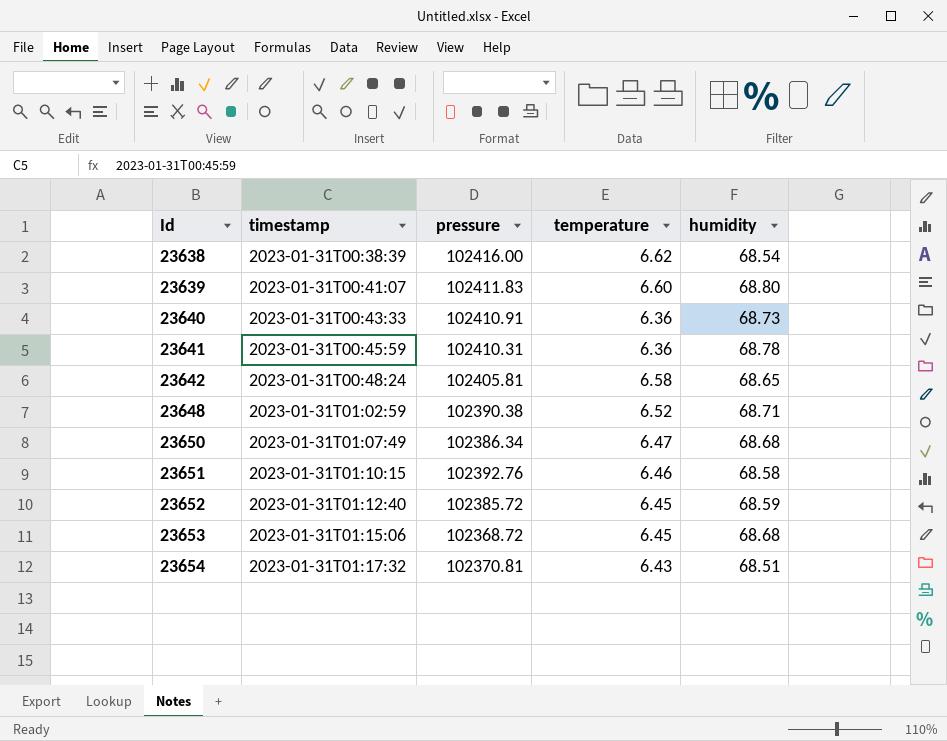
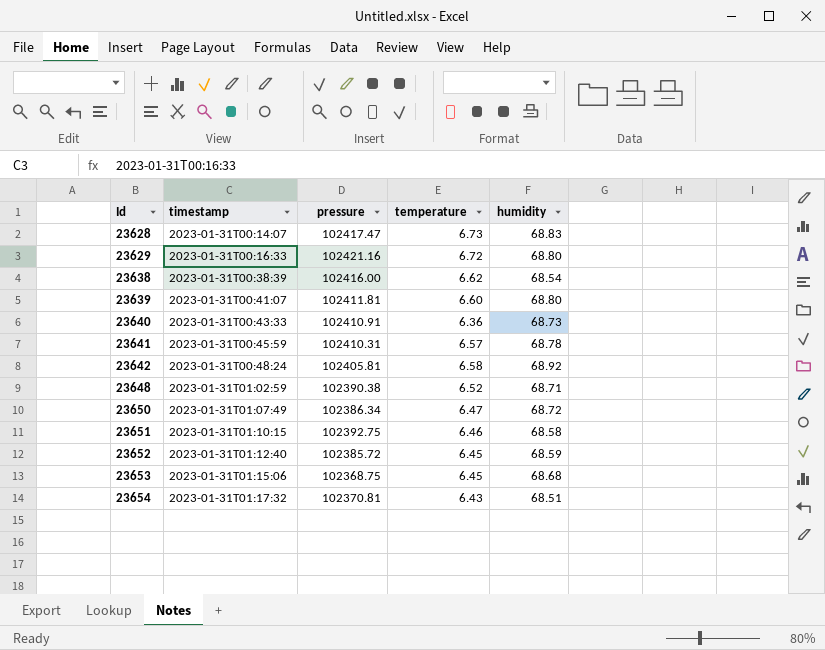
row 23628: none -> 2023-01-31T00:14:07 | 102417.47 | 6.73 | 68.83
row 23629: none -> 2023-01-31T00:16:33 | 102421.16 | 6.72 | 68.80
23639 | pressure: 102411.83 -> 102411.81
23641 | temperature: 6.36 -> 6.57
23642 | humidity: 68.65 -> 68.92
23650 | humidity: 68.68 -> 68.72
23651 | pressure: 102392.76 -> 102392.75
23653 | pressure: 102368.72 -> 102368.75

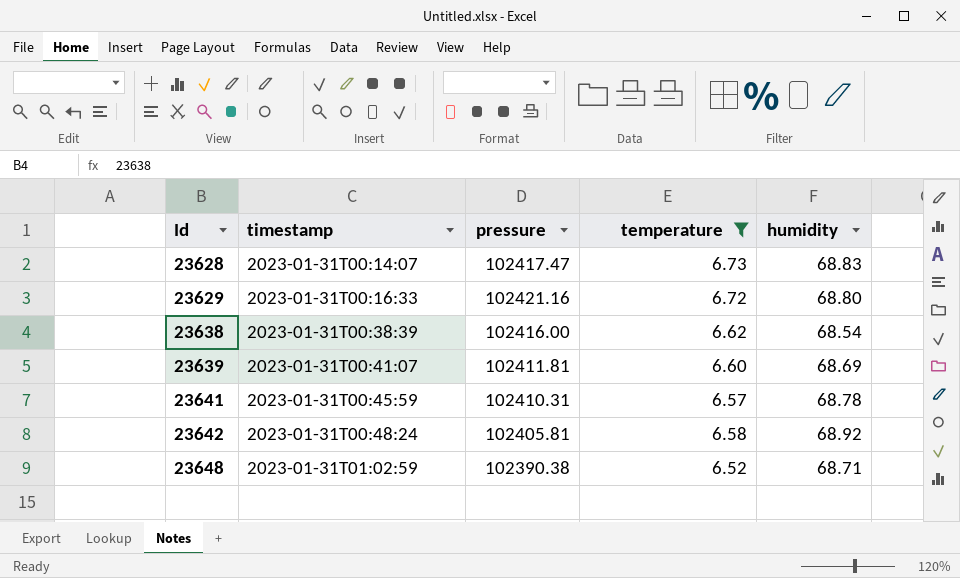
filter: none -> temperature >= 6.52
23639 | humidity: 68.80 -> 68.69

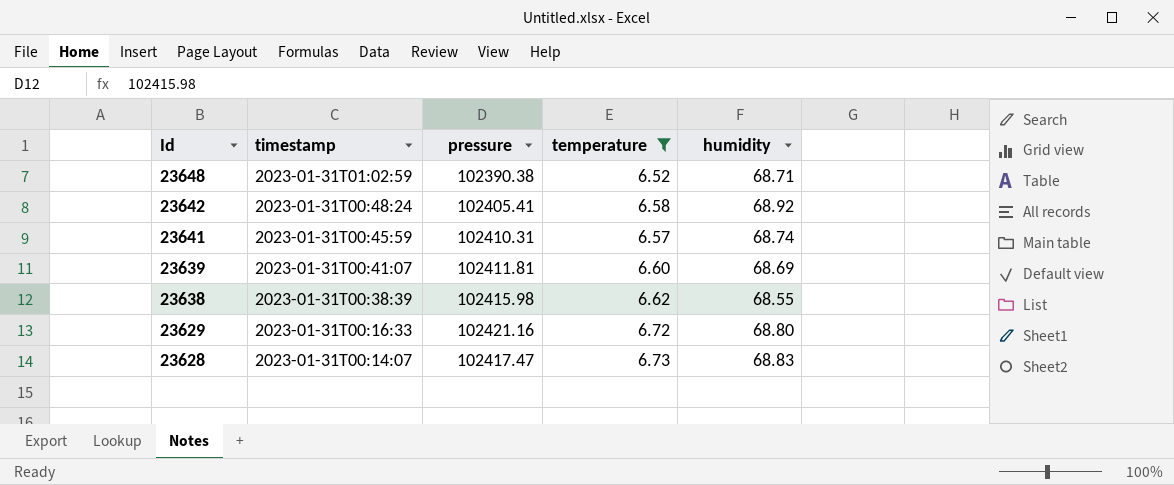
row order: Id ascending -> Id descending
23642 | pressure: 102405.81 -> 102405.41
23641 | humidity: 68.78 -> 68.74
23638 | pressure: 102416.00 -> 102415.98
23638 | humidity: 68.54 -> 68.55

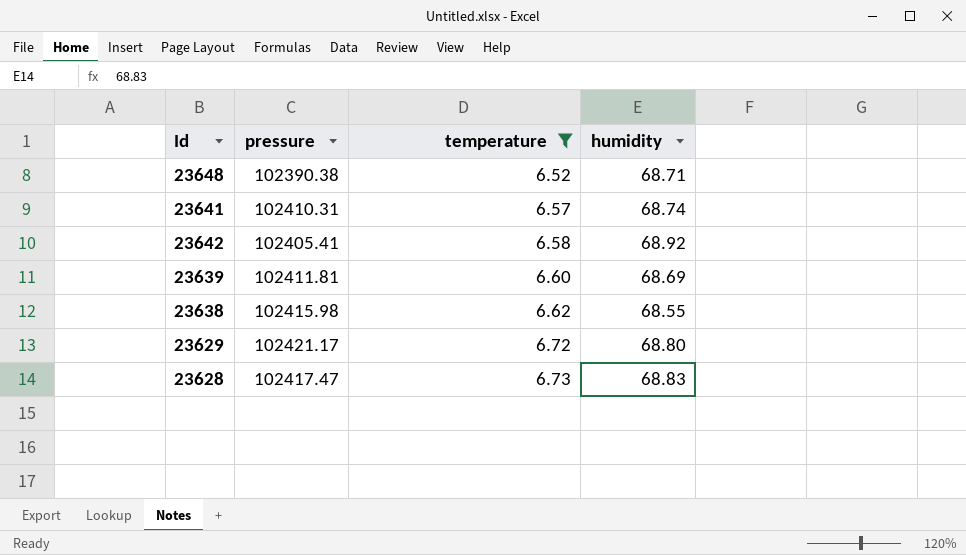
row order: Id descending -> temperature ascending
column timestamp | position: 2 -> none
23629 | pressure: 102421.16 -> 102421.17

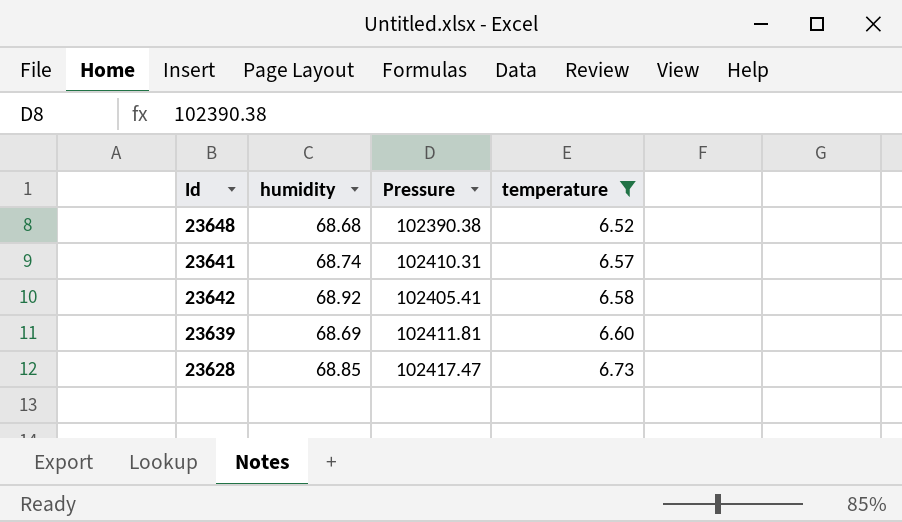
column humidity | position: 4 -> 2
column name: pressure -> Pressure
row 23638: 102415.98 | 6.62 | 68.55 -> none
row 23629: 102421.17 | 6.72 | 68.80 -> none
23648 | humidity: 68.71 -> 68.68
23628 | humidity: 68.83 -> 68.85

